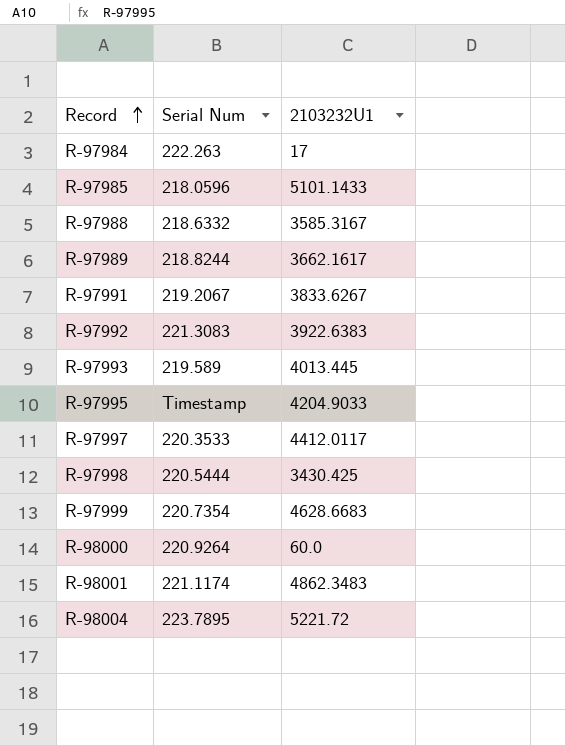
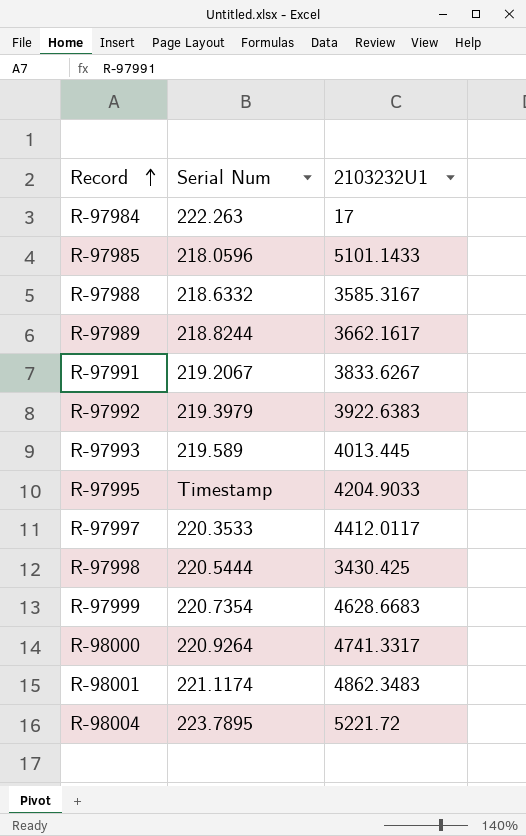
R-97992 | Serial Num: 221.3083 -> 219.3979
R-98000 | 2103232U1: 60.0 -> 4741.3317

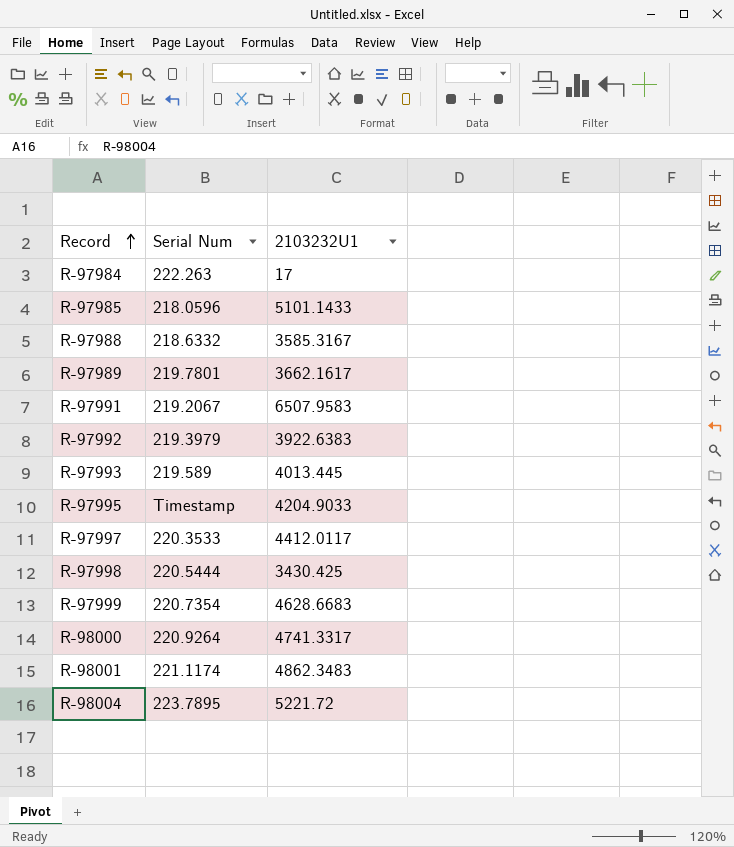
R-97989 | Serial Num: 218.8244 -> 219.7801
R-97991 | 2103232U1: 3833.6267 -> 6507.9583

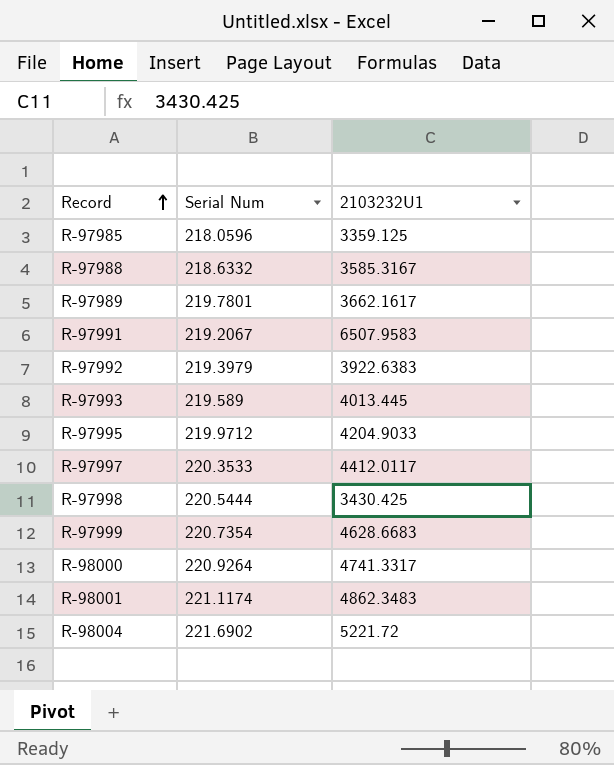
row R-97984: 222.263 | 17 -> none
R-97985 | 2103232U1: 5101.1433 -> 3359.125
R-97995 | Serial Num: Timestamp -> 219.9712
R-98004 | Serial Num: 223.7895 -> 221.6902

